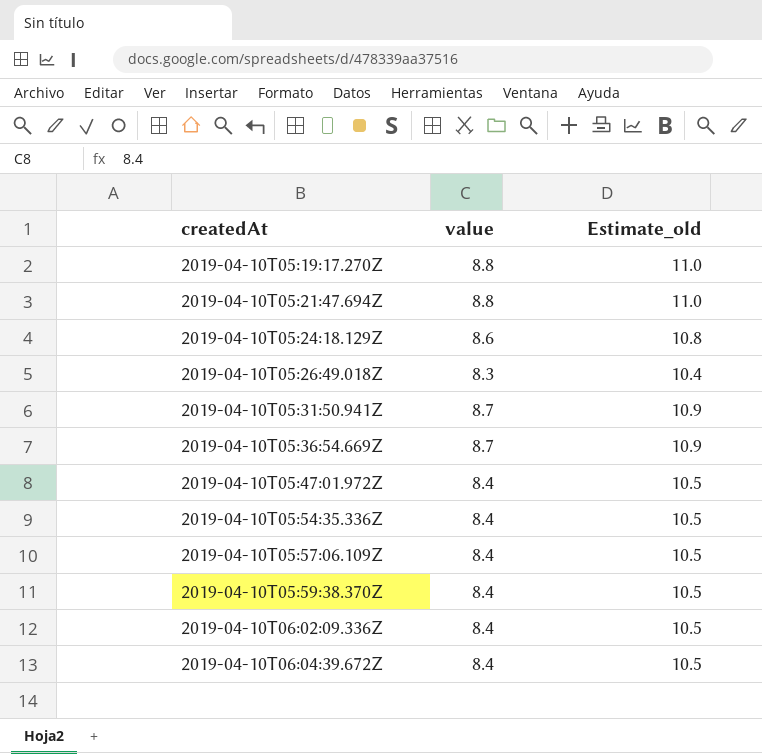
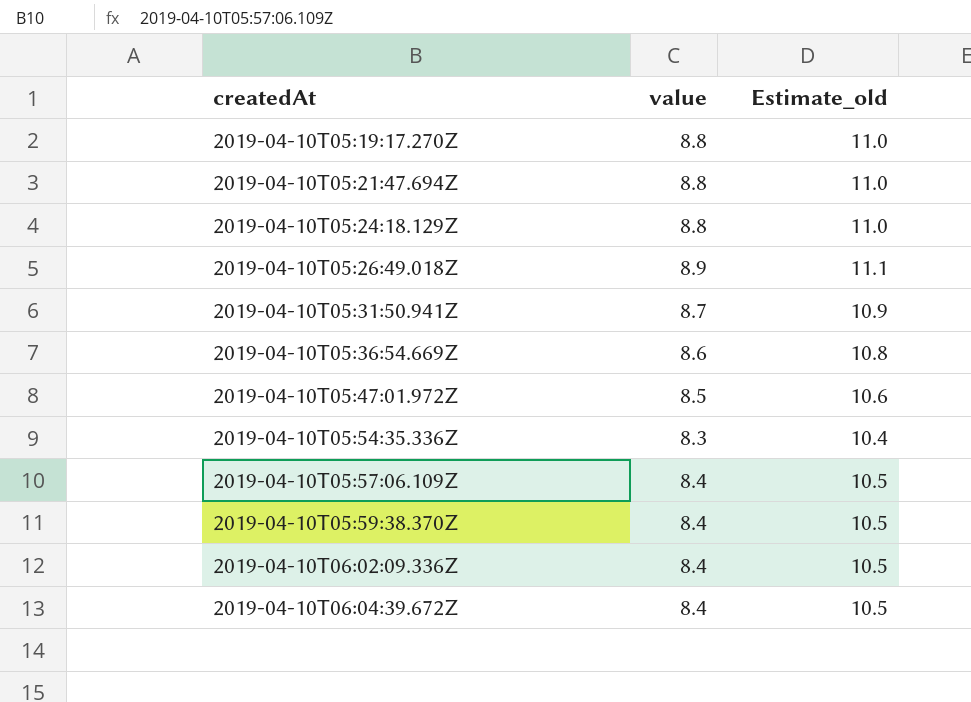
2019-04-10T05:24:18.129Z | value: 8.6 -> 8.8
2019-04-10T05:24:18.129Z | Estimate_old: 10.8 -> 11.0
2019-04-10T05:26:49.018Z | value: 8.3 -> 8.9
2019-04-10T05:26:49.018Z | Estimate_old: 10.4 -> 11.1
2019-04-10T05:36:54.669Z | value: 8.7 -> 8.6
2019-04-10T05:36:54.669Z | Estimate_old: 10.9 -> 10.8
2019-04-10T05:47:01.972Z | value: 8.4 -> 8.5
2019-04-10T05:47:01.972Z | Estimate_old: 10.5 -> 10.6
2019-04-10T05:54:35.336Z | value: 8.4 -> 8.3
2019-04-10T05:54:35.336Z | Estimate_old: 10.5 -> 10.4

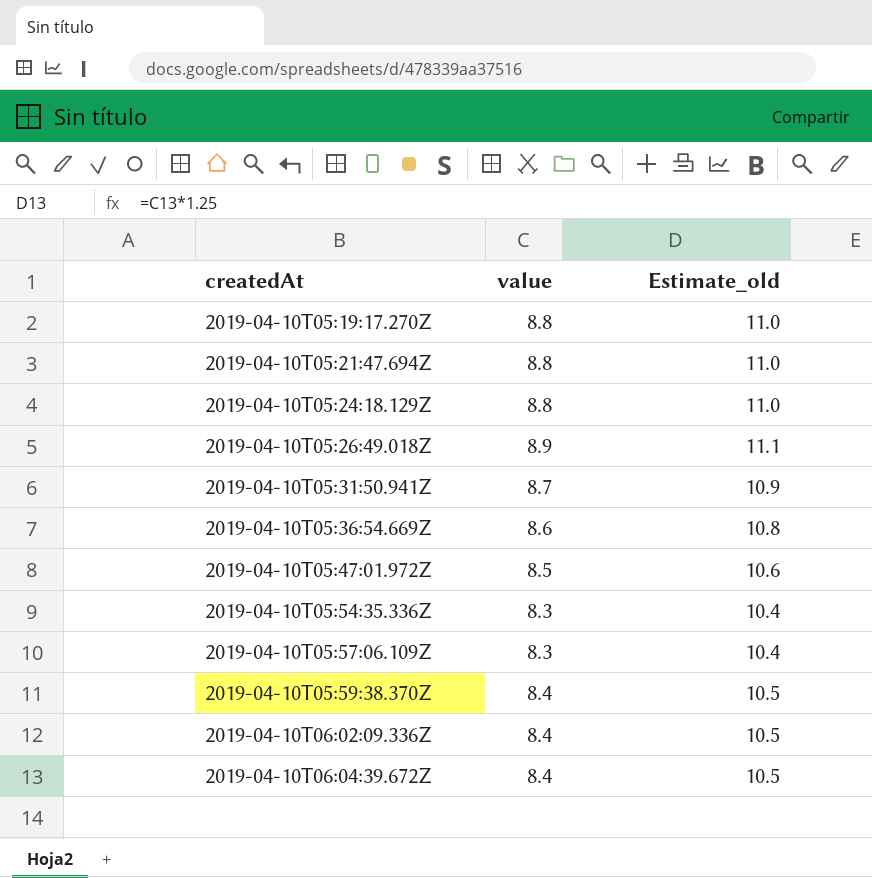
2019-04-10T05:57:06.109Z | value: 8.4 -> 8.3
2019-04-10T05:57:06.109Z | Estimate_old: 10.5 -> 10.4

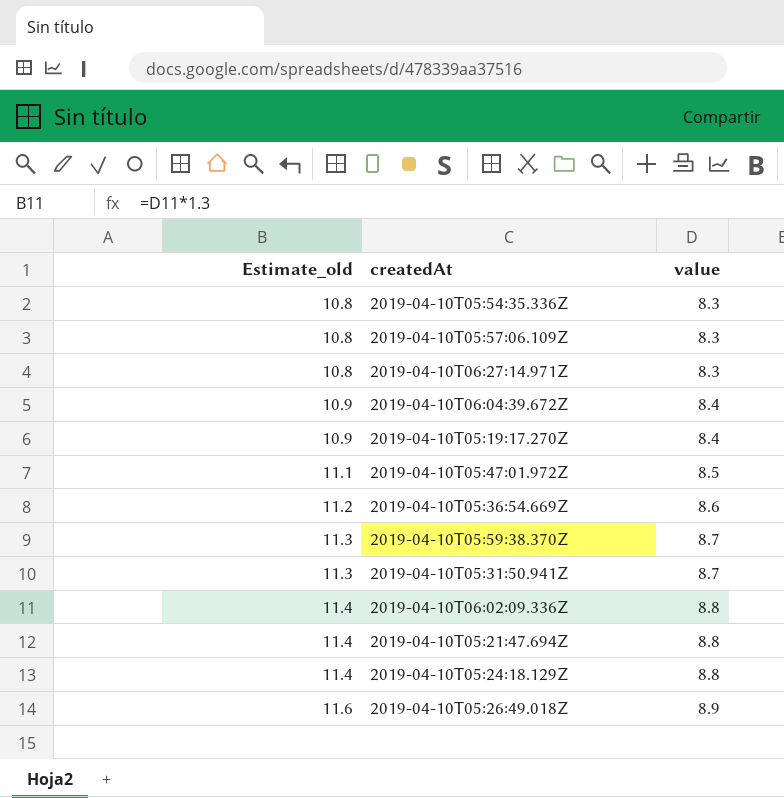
row order: createdAt ascending -> Estimate_old ascending
column Estimate_old | formula: [value] * 1.25 -> [value] * 1.3
column Estimate_old | position: 3 -> 1
row 2019-04-10T06:27:14.971Z: none -> 10.8 | 8.3
2019-04-10T05:19:17.270Z | value: 8.8 -> 8.4
2019-04-10T05:59:38.370Z | value: 8.4 -> 8.7
2019-04-10T06:02:09.336Z | value: 8.4 -> 8.8

